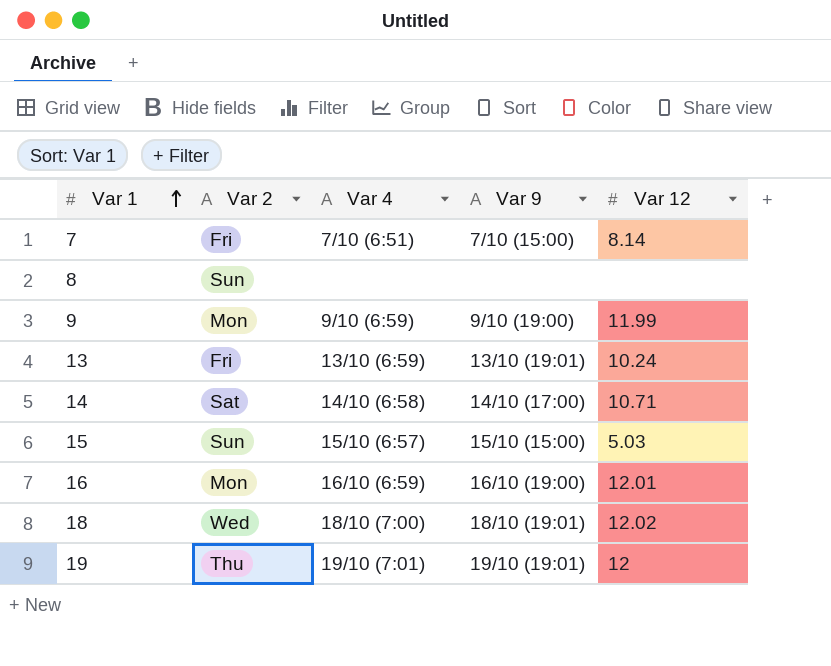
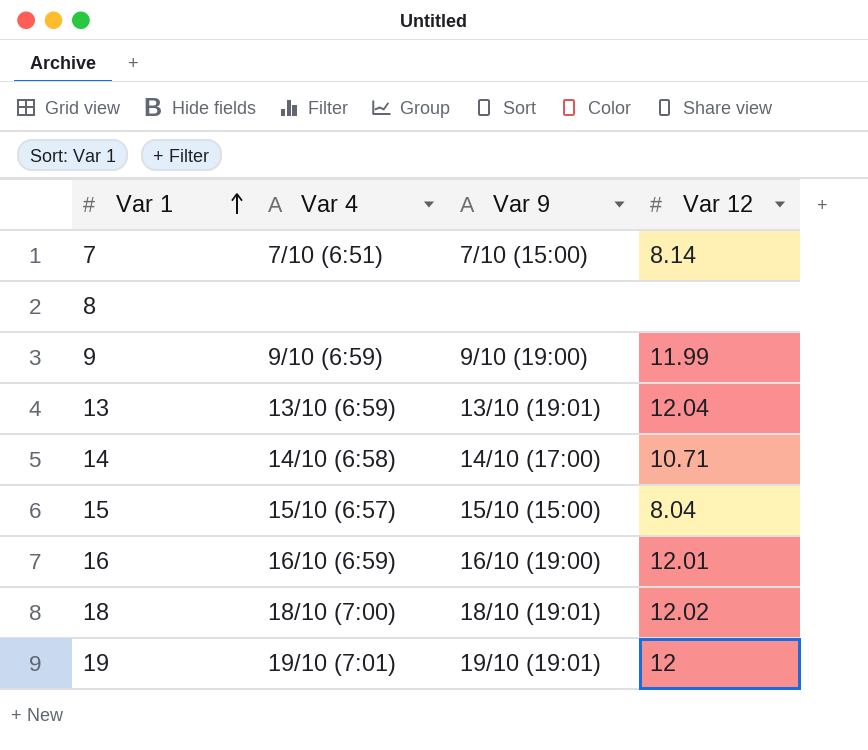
column Var 2 | position: 2 -> none
13 | Var 12: 10.24 -> 12.04
15 | Var 12: 5.03 -> 8.04

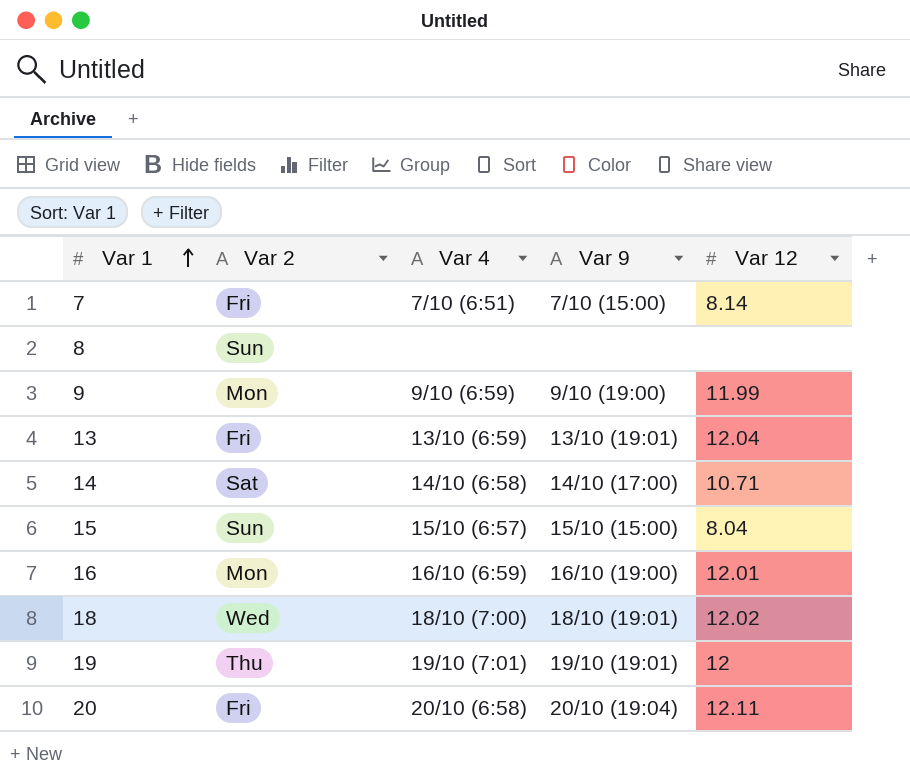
column Var 2 | position: none -> 2
row 20: none -> Fri | 20/10 (6:58) | 20/10 (19:04) | 12.11

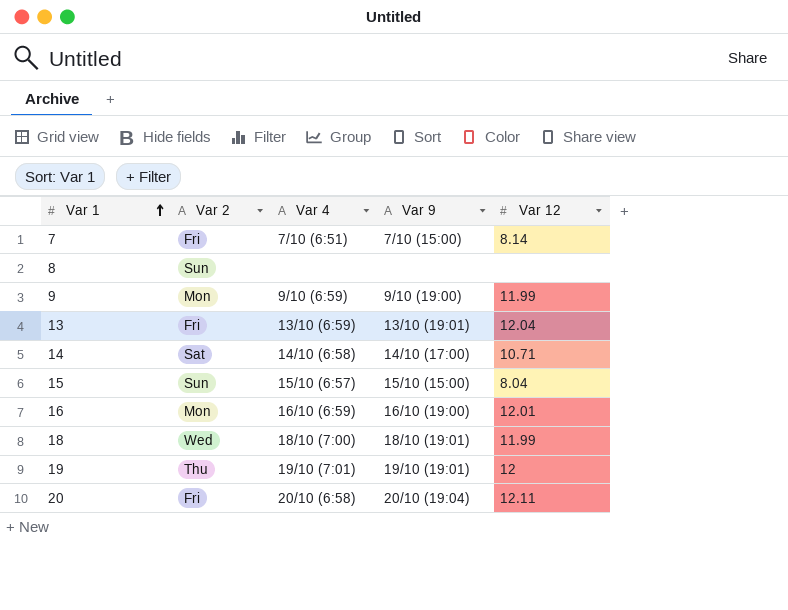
18 | Var 12: 12.02 -> 11.99

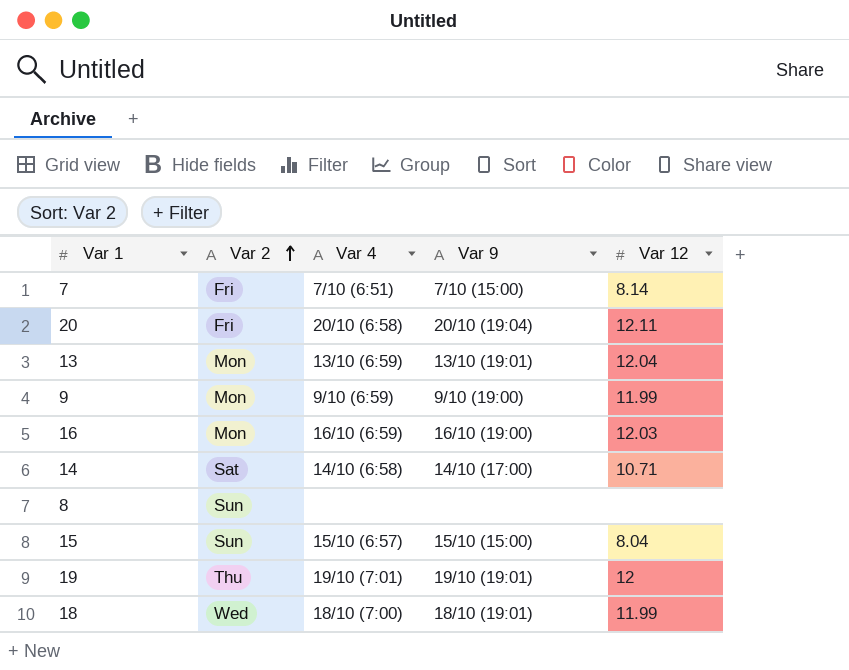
row order: Var 1 ascending -> Var 2 ascending
13 | Var 2: Fri -> Mon
16 | Var 12: 12.01 -> 12.03

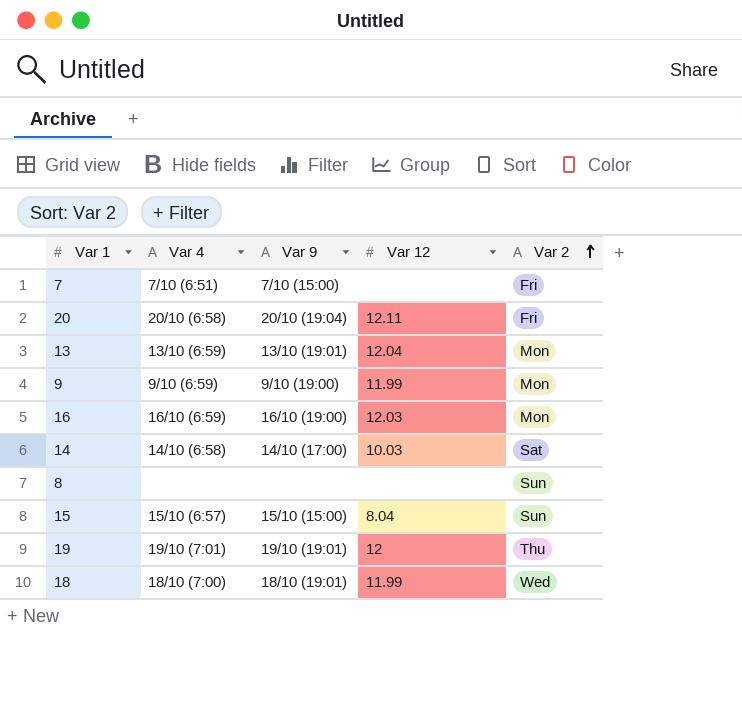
column Var 2 | position: 2 -> 5
7 | Var 12: 8.14 -> none
14 | Var 12: 10.71 -> 10.03

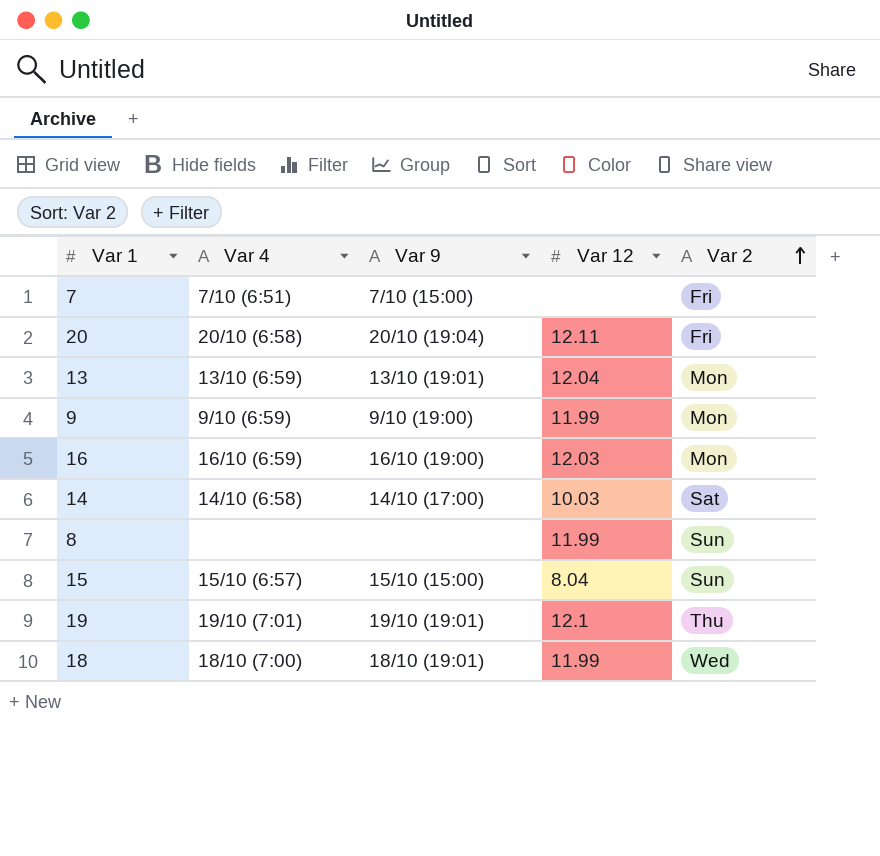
8 | Var 12: none -> 11.99
19 | Var 12: 12 -> 12.1

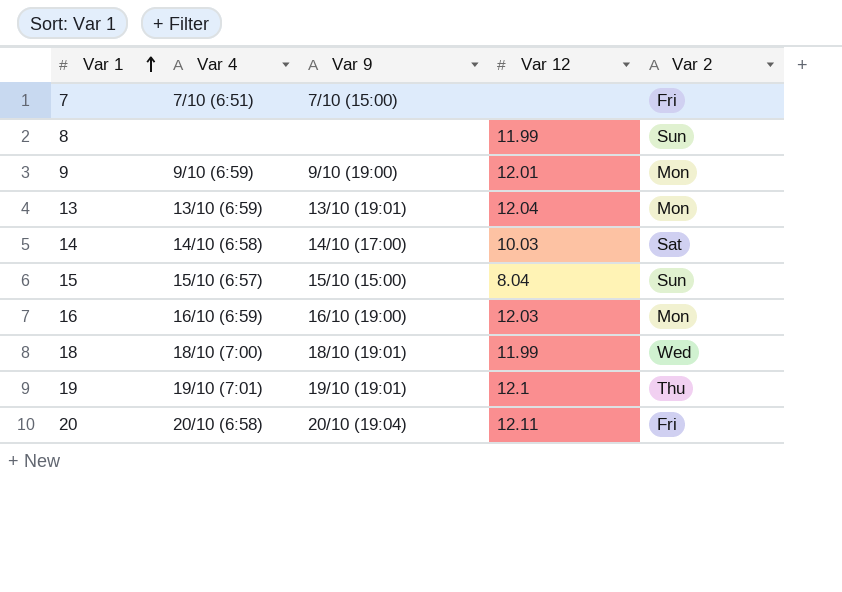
row order: Var 2 ascending -> Var 1 ascending
9 | Var 12: 11.99 -> 12.01

